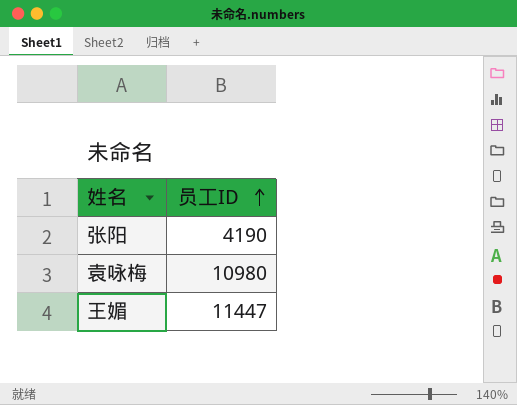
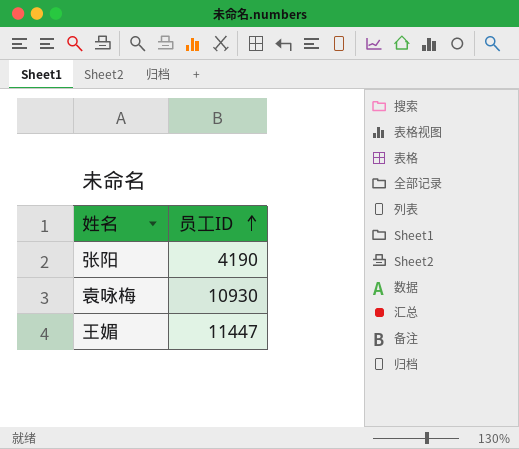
袁咏梅 | 员工ID: 10980 -> 10930

